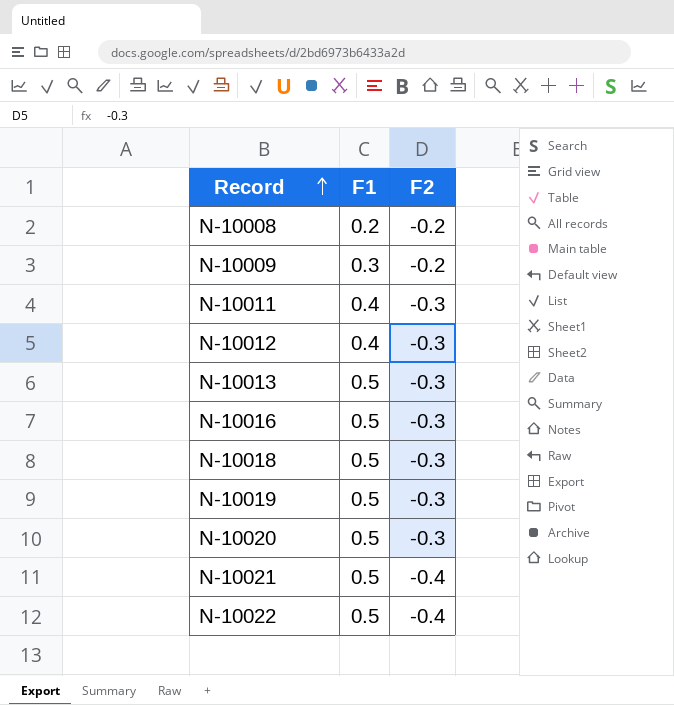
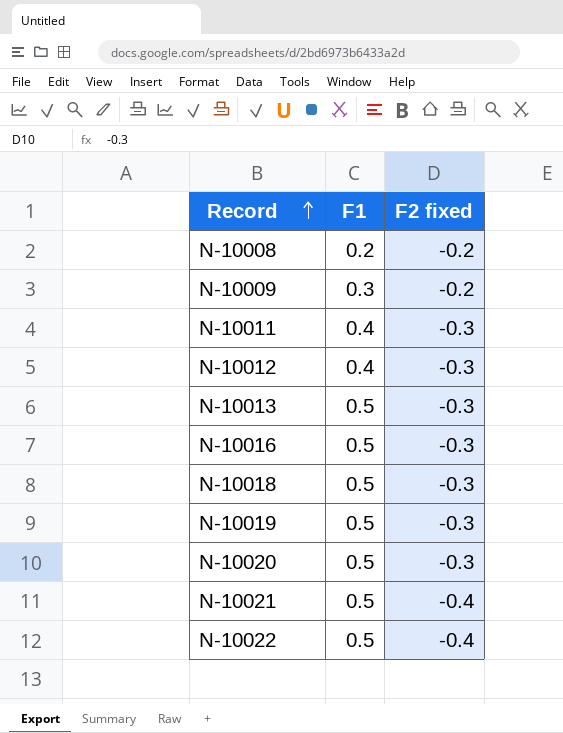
column name: F2 -> F2 fixed

